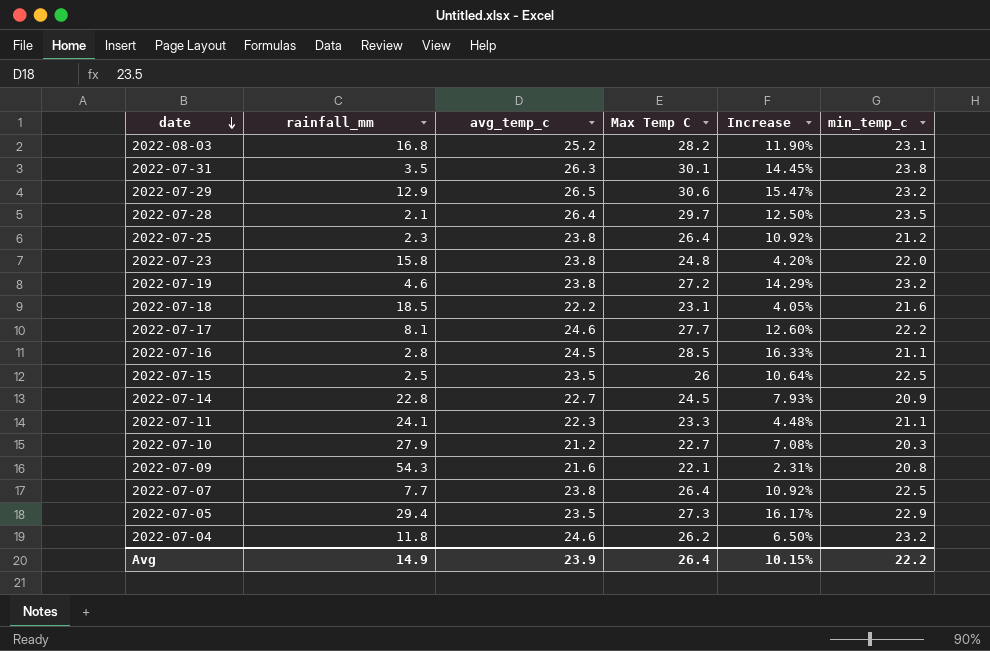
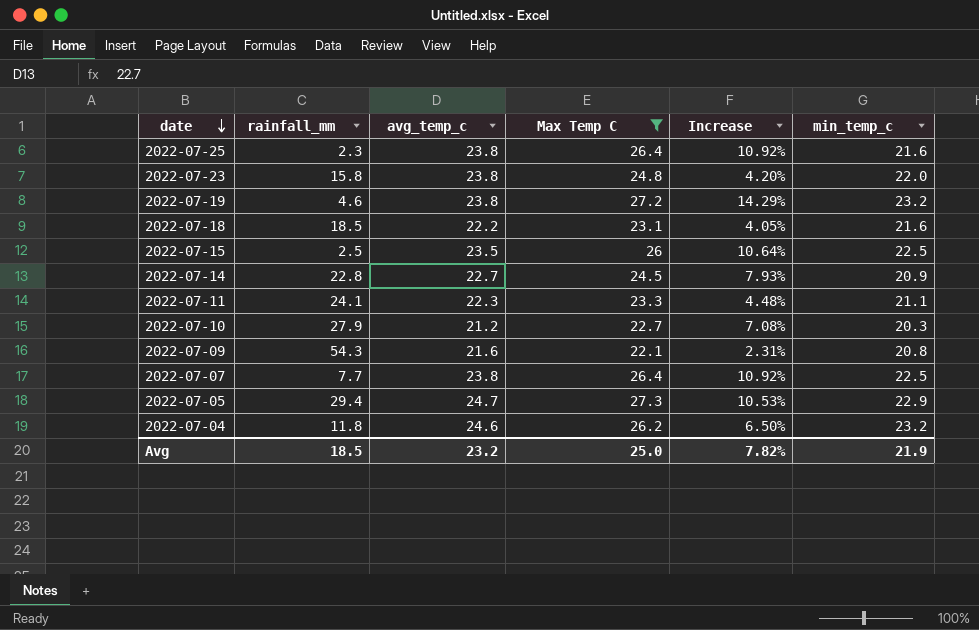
filter: none -> Max Temp C <= 27.3
2022-07-25 | min_temp_c: 21.2 -> 21.6
2022-07-05 | avg_temp_c: 23.5 -> 24.7
2022-07-05 | Increase: 16.17% -> 10.53%
Avg | rainfall_mm: 14.9 -> 18.5
Avg | avg_temp_c: 23.9 -> 23.2
Avg | Max Temp C: 26.4 -> 25.0
Avg | Increase: 10.15% -> 7.82%
Avg | min_temp_c: 22.2 -> 21.9

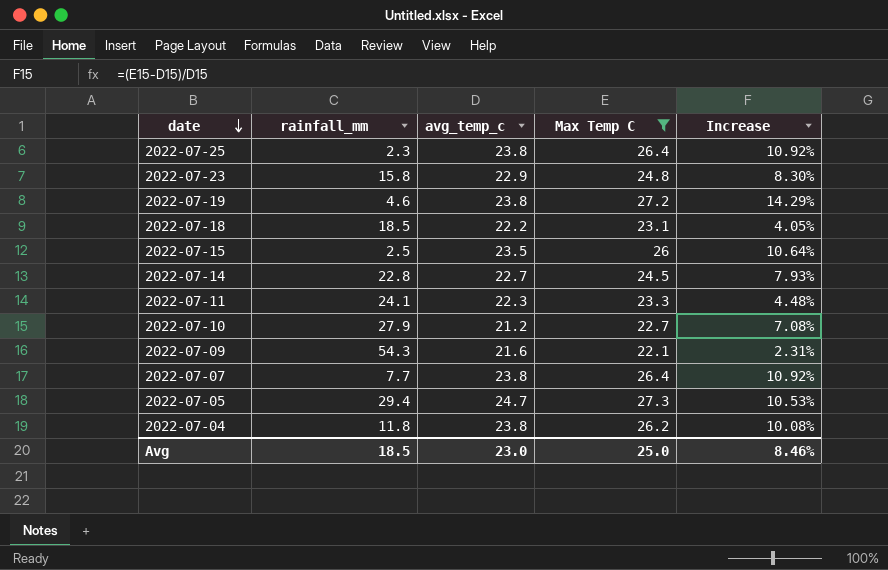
column min_temp_c | position: 6 -> none
2022-07-23 | avg_temp_c: 23.8 -> 22.9
2022-07-23 | Increase: 4.20% -> 8.30%
2022-07-04 | avg_temp_c: 24.6 -> 23.8
2022-07-04 | Increase: 6.50% -> 10.08%
Avg | avg_temp_c: 23.2 -> 23.0
Avg | Increase: 7.82% -> 8.46%

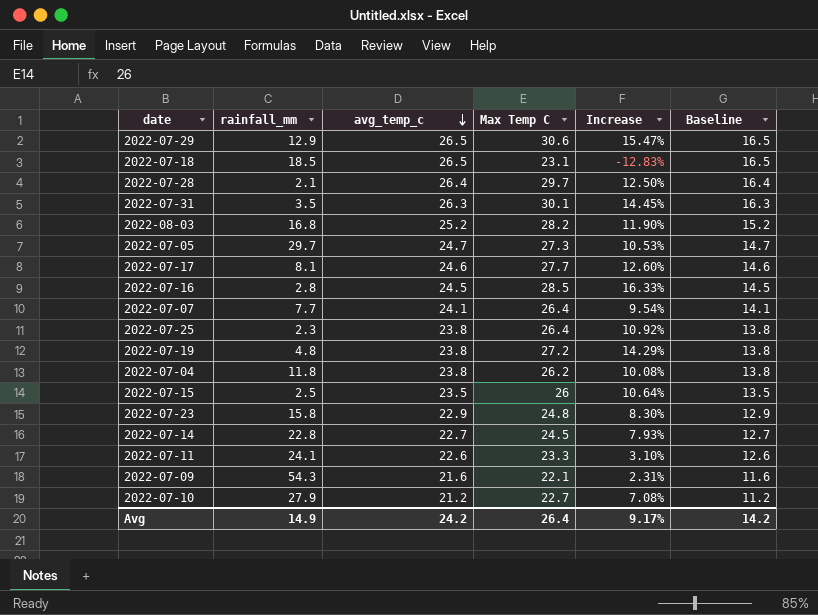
filter: Max Temp C <= 27.3 -> none
row order: date descending -> avg_temp_c descending
column Baseline | formula: none -> [avg_temp_c] - 10
2022-07-18 | avg_temp_c: 22.2 -> 26.5
2022-07-18 | Increase: 4.05% -> -12.83%
2022-07-05 | rainfall_mm: 29.4 -> 29.7
2022-07-07 | avg_temp_c: 23.8 -> 24.1
2022-07-07 | Increase: 10.92% -> 9.54%
2022-07-19 | rainfall_mm: 4.6 -> 4.8
2022-07-11 | avg_temp_c: 22.3 -> 22.6
2022-07-11 | Increase: 4.48% -> 3.10%
Avg | rainfall_mm: 18.5 -> 14.9
Avg | avg_temp_c: 23.0 -> 24.2
Avg | Max Temp C: 25.0 -> 26.4
Avg | Increase: 8.46% -> 9.17%

